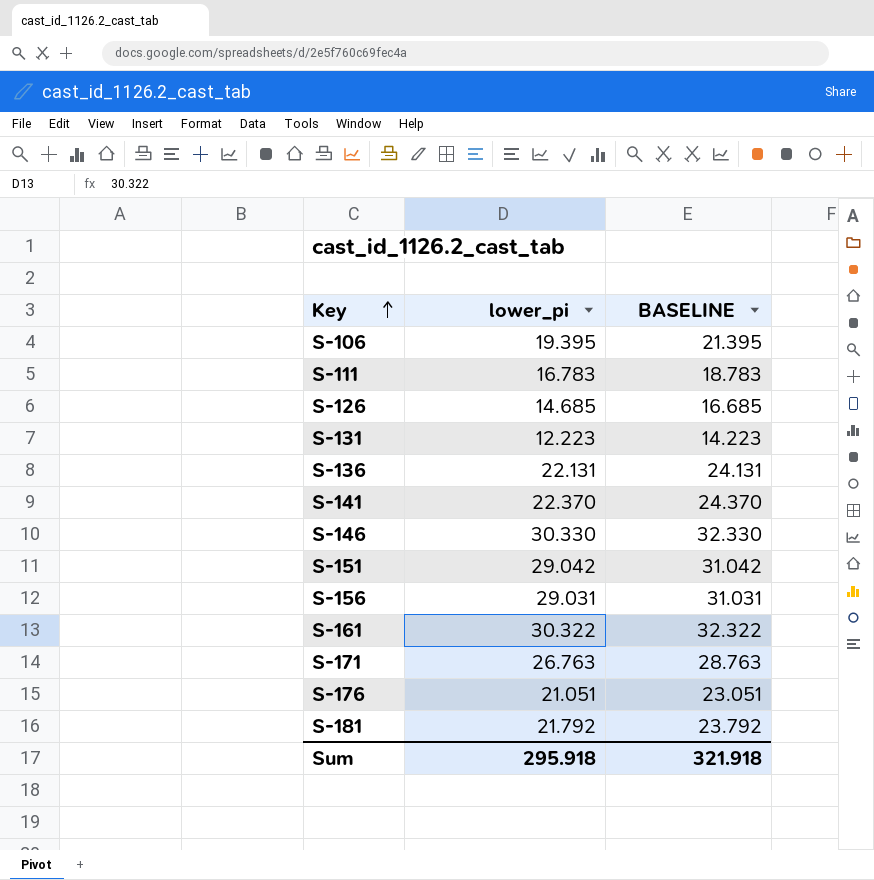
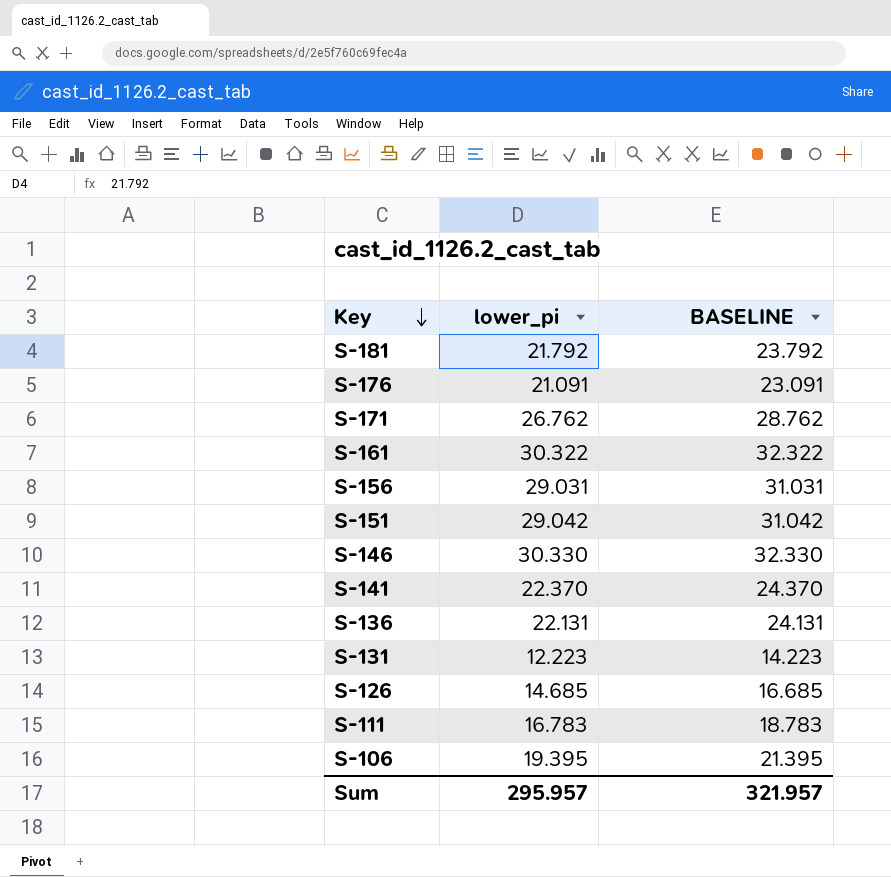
row order: Key ascending -> Key descending
S-176 | lower_pi: 21.051 -> 21.091
S-176 | BASELINE: 23.051 -> 23.091
S-171 | lower_pi: 26.763 -> 26.762
S-171 | BASELINE: 28.763 -> 28.762
Sum | lower_pi: 295.918 -> 295.957
Sum | BASELINE: 321.918 -> 321.957

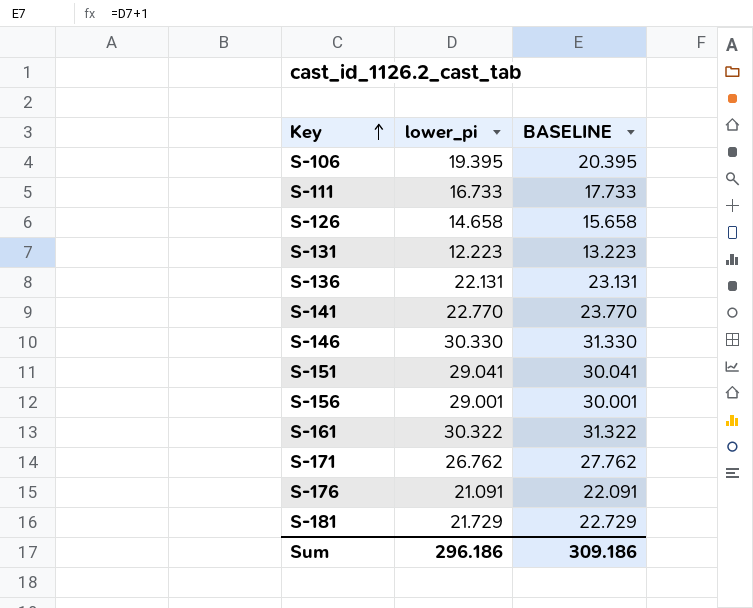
row order: Key descending -> Key ascending
column BASELINE | formula: [lower_pi] + 2 -> [lower_pi] + 1
S-111 | lower_pi: 16.783 -> 16.733
S-126 | lower_pi: 14.685 -> 14.658
S-141 | lower_pi: 22.370 -> 22.770
S-151 | lower_pi: 29.042 -> 29.041
S-156 | lower_pi: 29.031 -> 29.001
S-181 | lower_pi: 21.792 -> 21.729
Sum | lower_pi: 295.957 -> 296.186
Sum | BASELINE: 321.957 -> 309.186

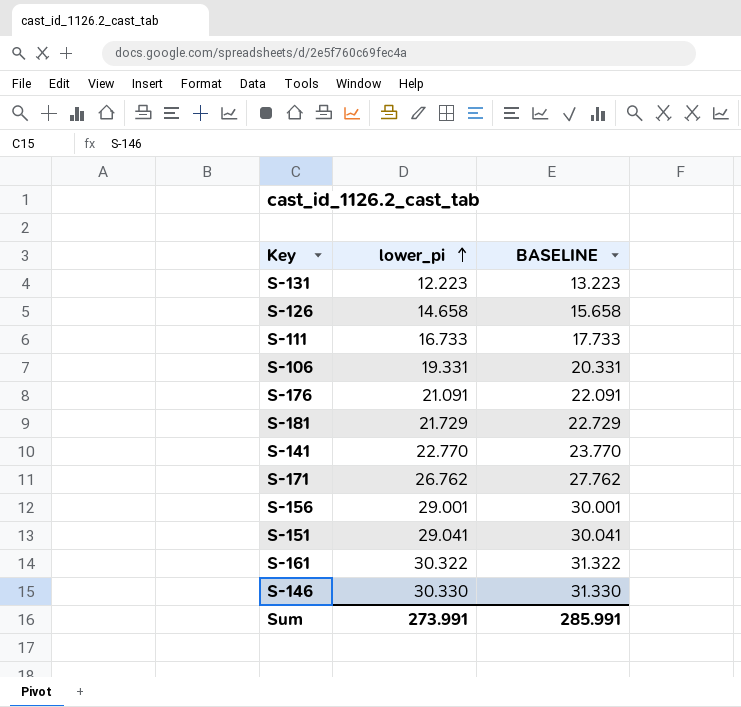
row order: Key ascending -> lower_pi ascending
row S-136: 22.131 | 23.131 -> none
S-106 | lower_pi: 19.395 -> 19.331
S-106 | BASELINE: 20.395 -> 20.331
Sum | lower_pi: 296.186 -> 273.991
Sum | BASELINE: 309.186 -> 285.991

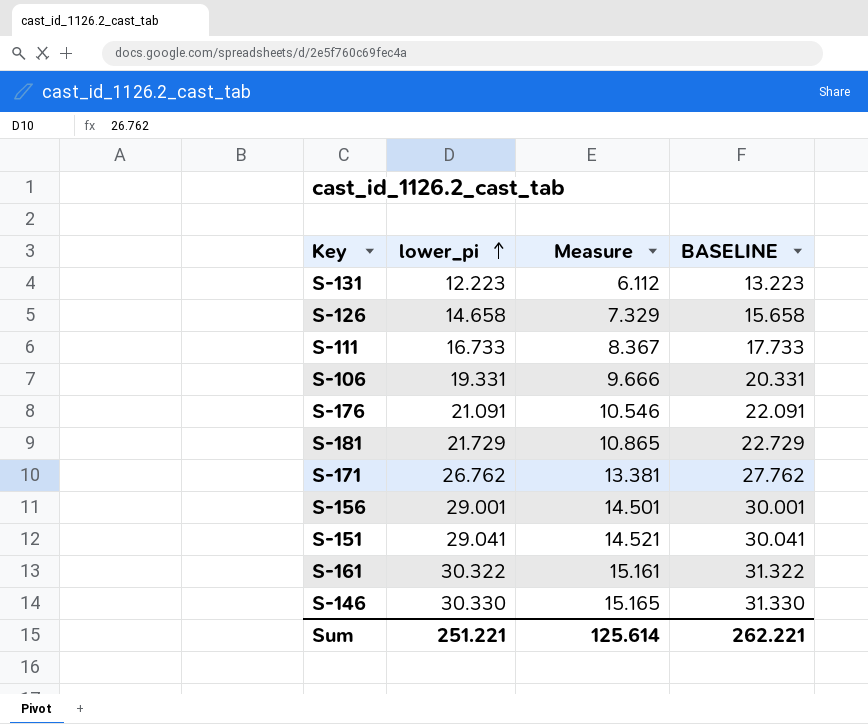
column Measure | formula: none -> [lower_pi] * 0.5
row S-141: 22.770 | 23.770 -> none
Sum | lower_pi: 273.991 -> 251.221
Sum | BASELINE: 285.991 -> 262.221

